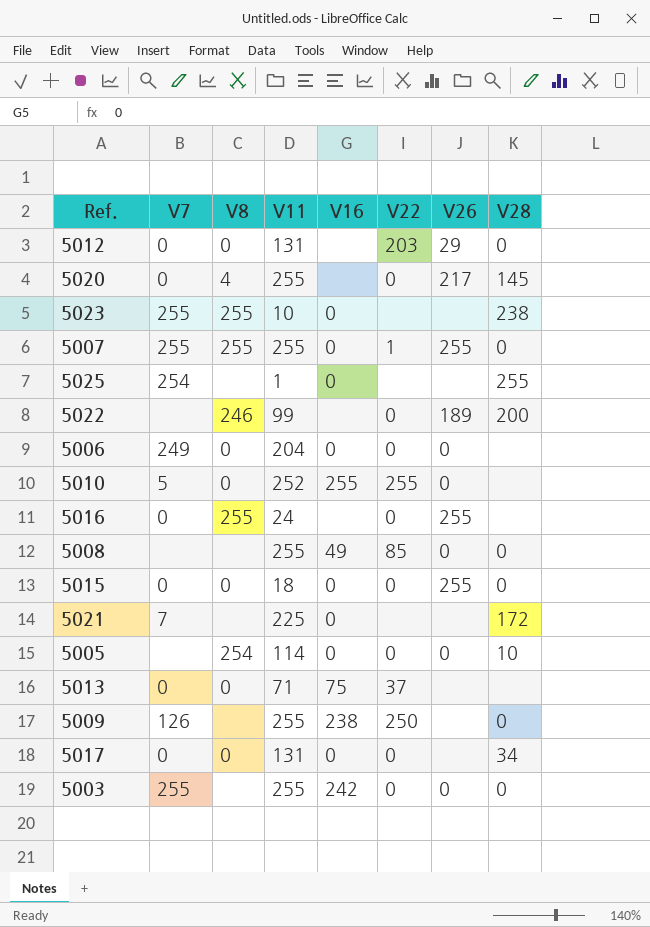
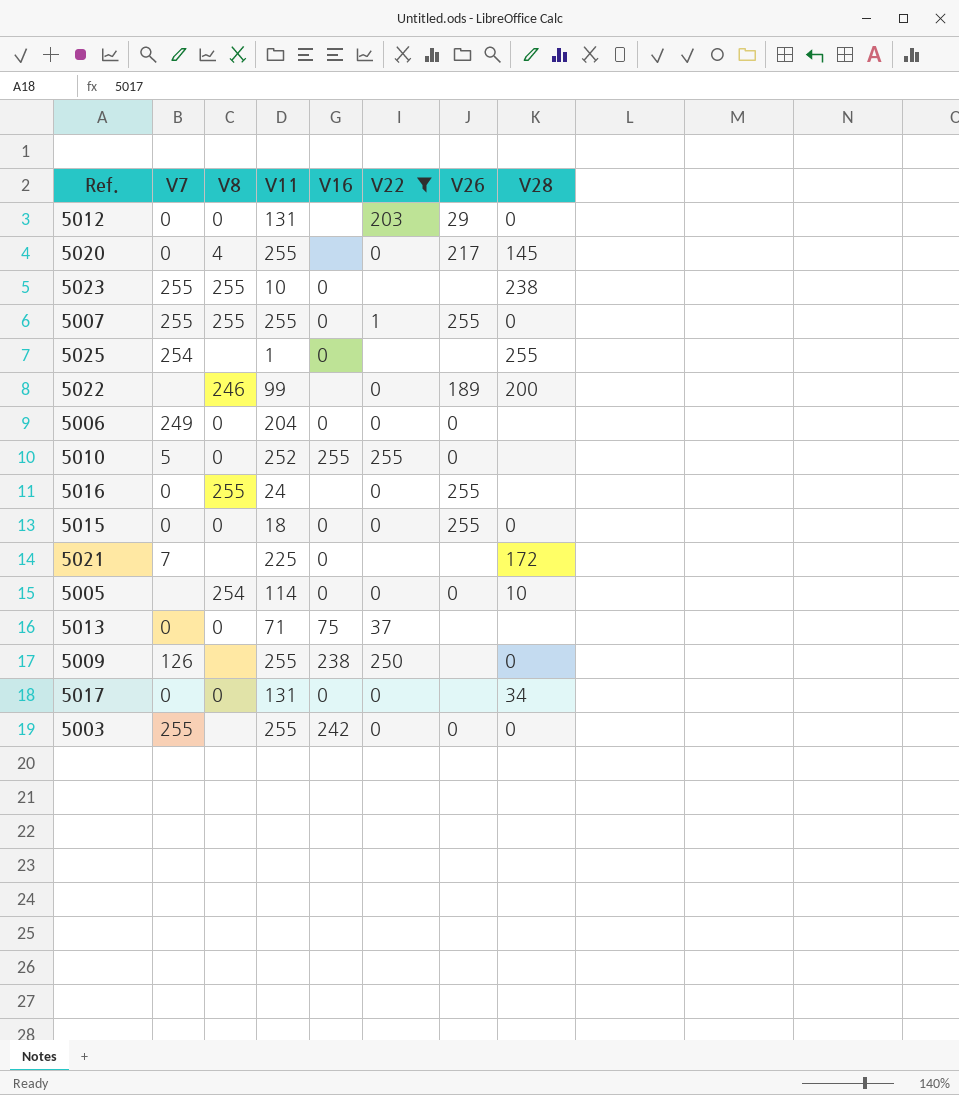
filter: none -> V22 != 85

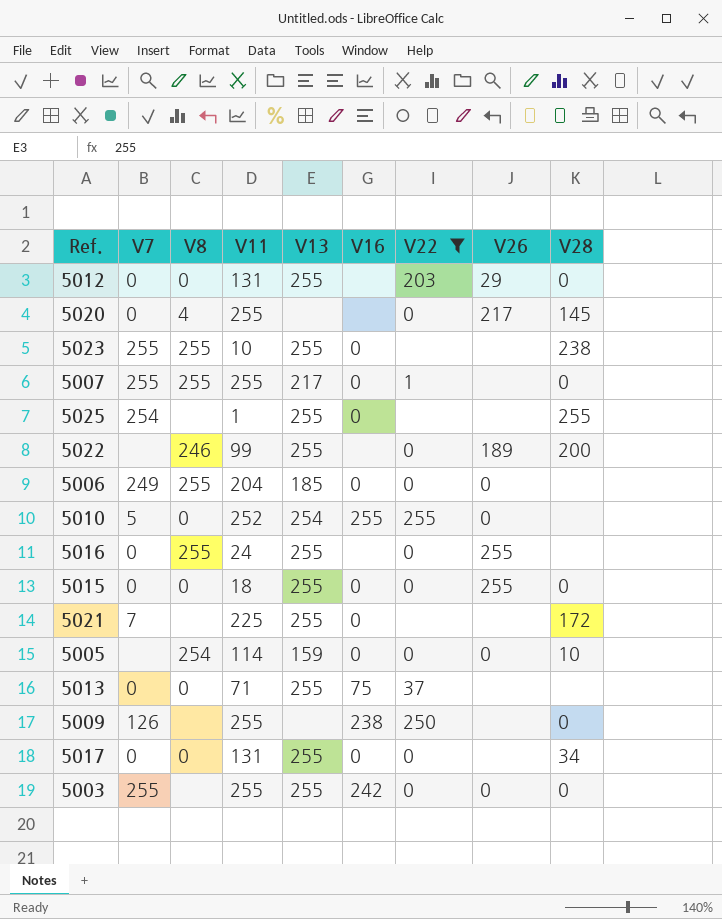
column V13 | position: none -> 5
5007 | V26: 255 -> none
5006 | V8: 0 -> 255

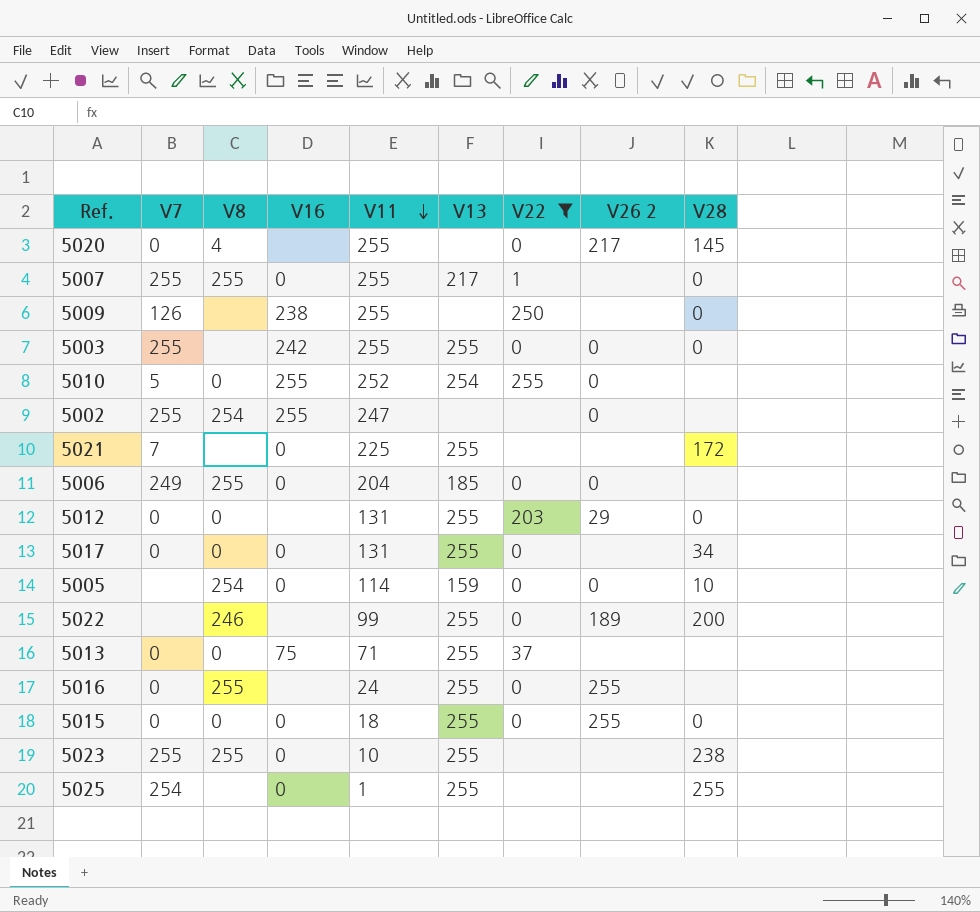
row order: none -> V11 descending
column V16 | position: 6 -> 4
column name: V26 -> V26 2
row 5002: none -> 255 | 254 | 255 | 247 | none | none | 0 | none

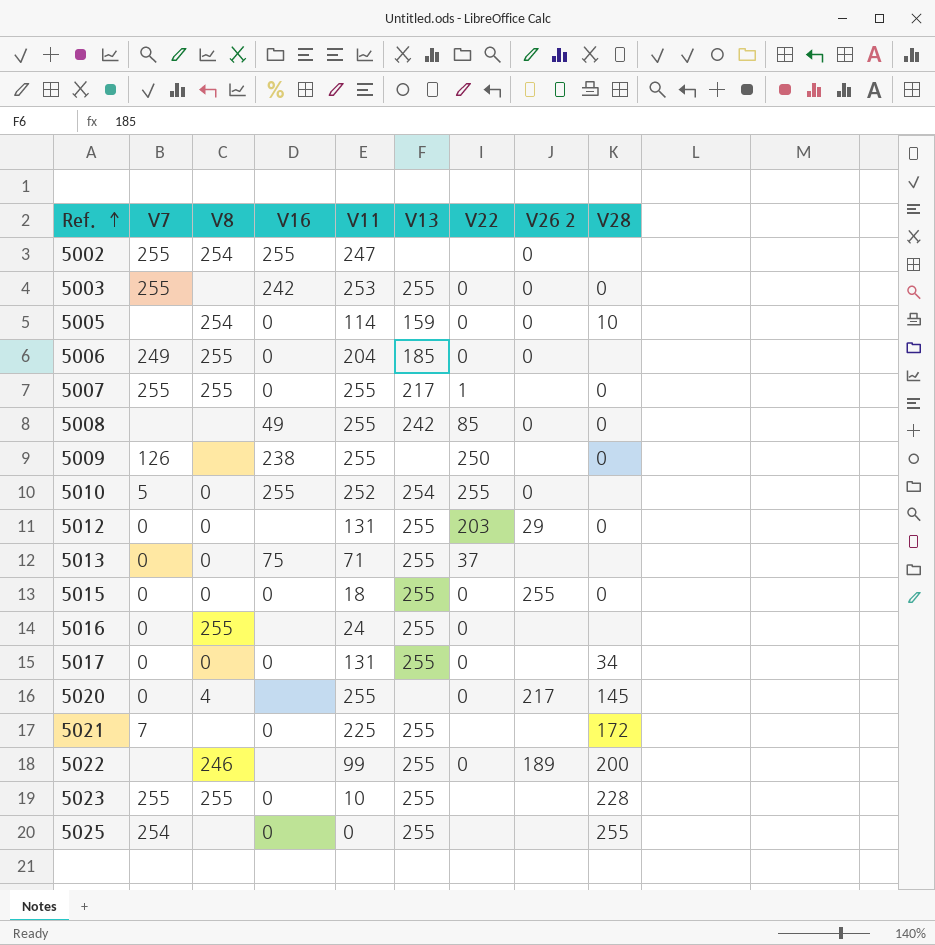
filter: V22 != 85 -> none
row order: V11 descending -> Ref. ascending
5003 | V11: 255 -> 253
5016 | V26 2: 255 -> none
5023 | V28: 238 -> 228
5025 | V11: 1 -> 0

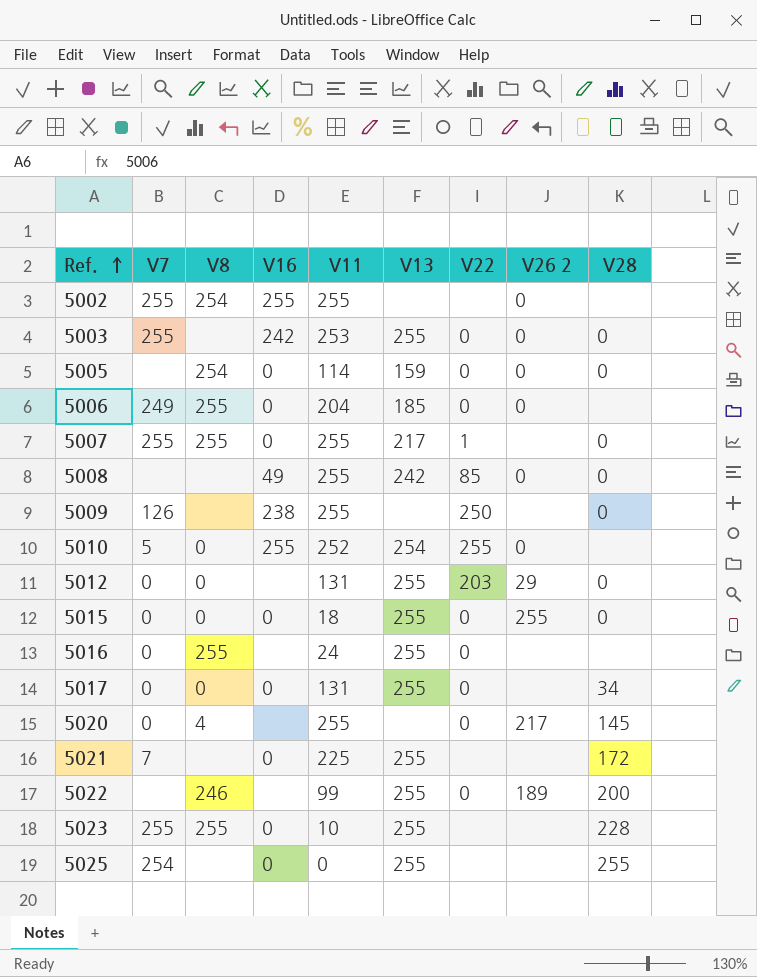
row 5013: 0 | 0 | 75 | 71 | 255 | 37 | none | none -> none
5002 | V11: 247 -> 255
5005 | V28: 10 -> 0

